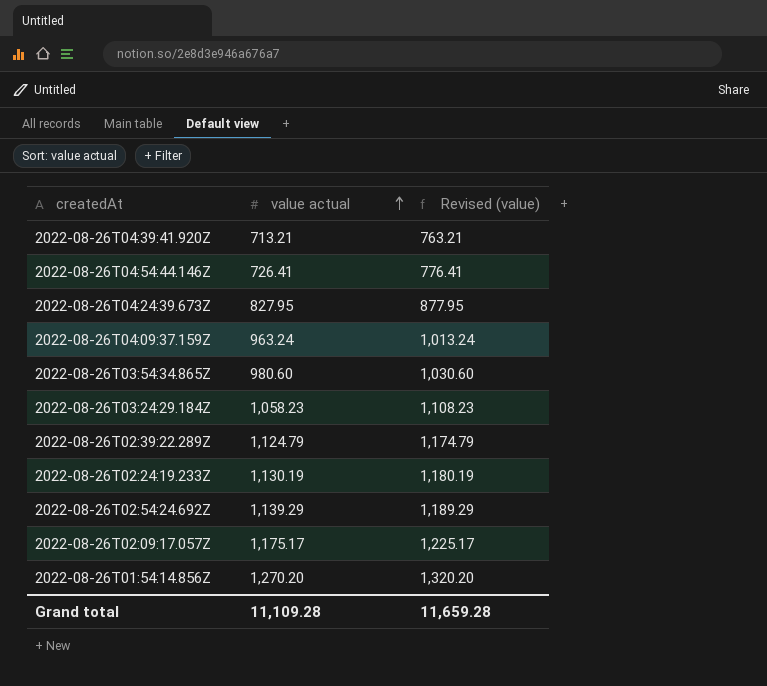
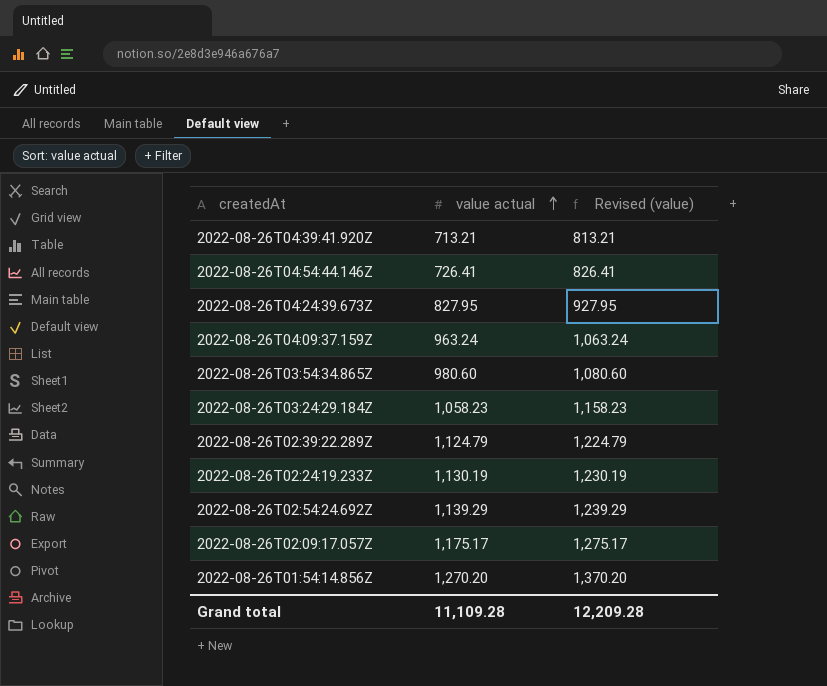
column Revised (value) | formula: [value actual] + 50 -> [value actual] + 100
Grand total | Revised (value): 11,659.28 -> 12,209.28

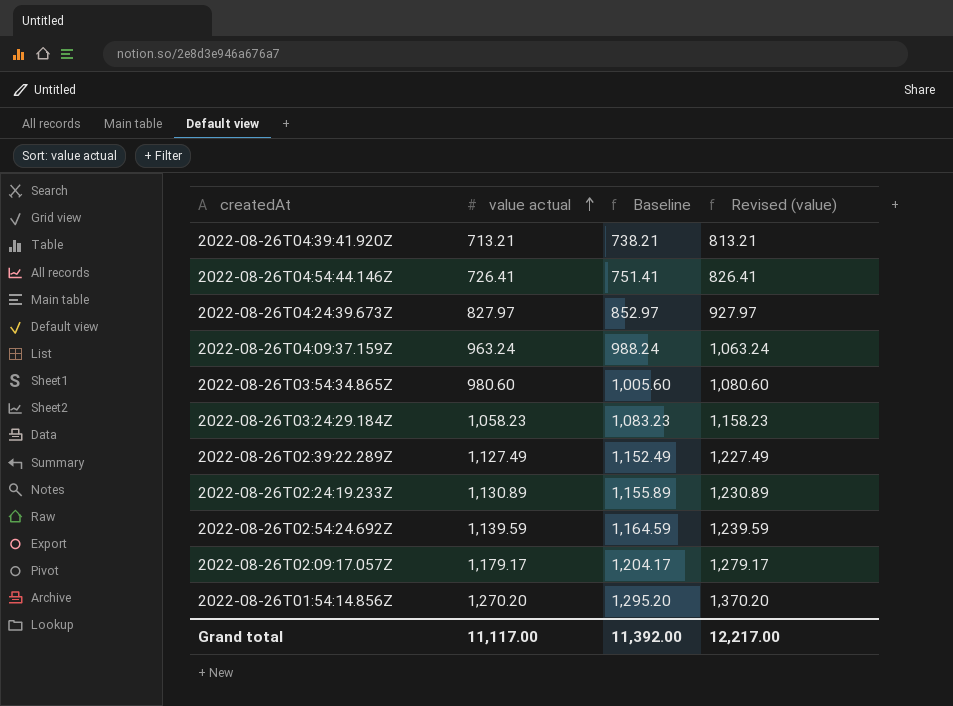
column Baseline | formula: none -> [value actual] + 25
2022-08-26T04:24:39.673Z | value actual: 827.95 -> 827.97
2022-08-26T04:24:39.673Z | Revised (value): 927.95 -> 927.97
2022-08-26T02:39:22.289Z | value actual: 1,124.79 -> 1,127.49
2022-08-26T02:39:22.289Z | Revised (value): 1,224.79 -> 1,227.49
2022-08-26T02:24:19.233Z | value actual: 1,130.19 -> 1,130.89
2022-08-26T02:24:19.233Z | Revised (value): 1,230.19 -> 1,230.89
2022-08-26T02:54:24.692Z | value actual: 1,139.29 -> 1,139.59
2022-08-26T02:54:24.692Z | Revised (value): 1,239.29 -> 1,239.59
2022-08-26T02:09:17.057Z | value actual: 1,175.17 -> 1,179.17
2022-08-26T02:09:17.057Z | Revised (value): 1,275.17 -> 1,279.17
Grand total | value actual: 11,109.28 -> 11,117.00
Grand total | Revised (value): 12,209.28 -> 12,217.00

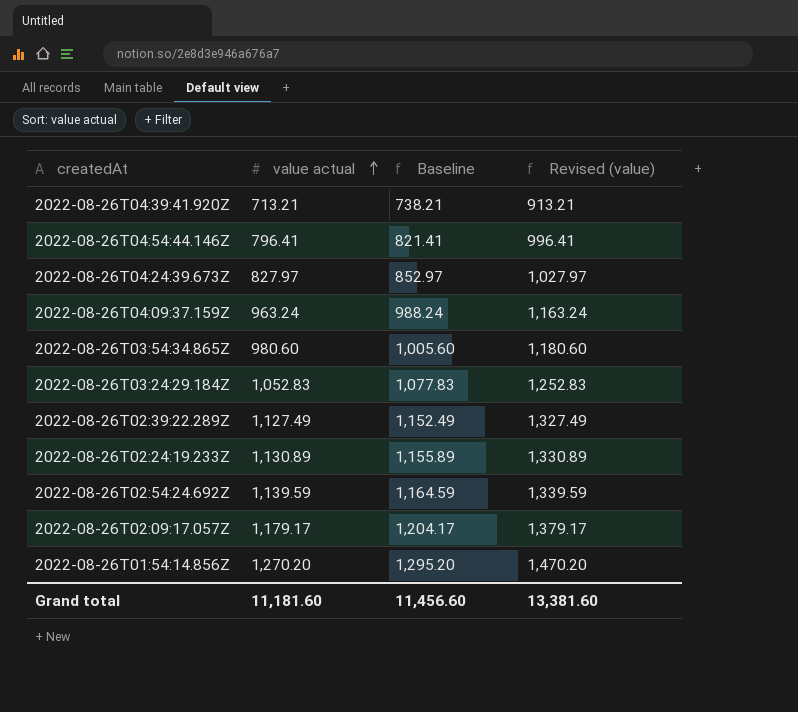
column Revised (value) | formula: [value actual] + 100 -> [value actual] + 200
2022-08-26T04:54:44.146Z | value actual: 726.41 -> 796.41
2022-08-26T04:54:44.146Z | Baseline: 751.41 -> 821.41
2022-08-26T03:24:29.184Z | value actual: 1,058.23 -> 1,052.83
2022-08-26T03:24:29.184Z | Baseline: 1,083.23 -> 1,077.83
Grand total | value actual: 11,117.00 -> 11,181.60
Grand total | Baseline: 11,392.00 -> 11,456.60
Grand total | Revised (value): 12,217.00 -> 13,381.60

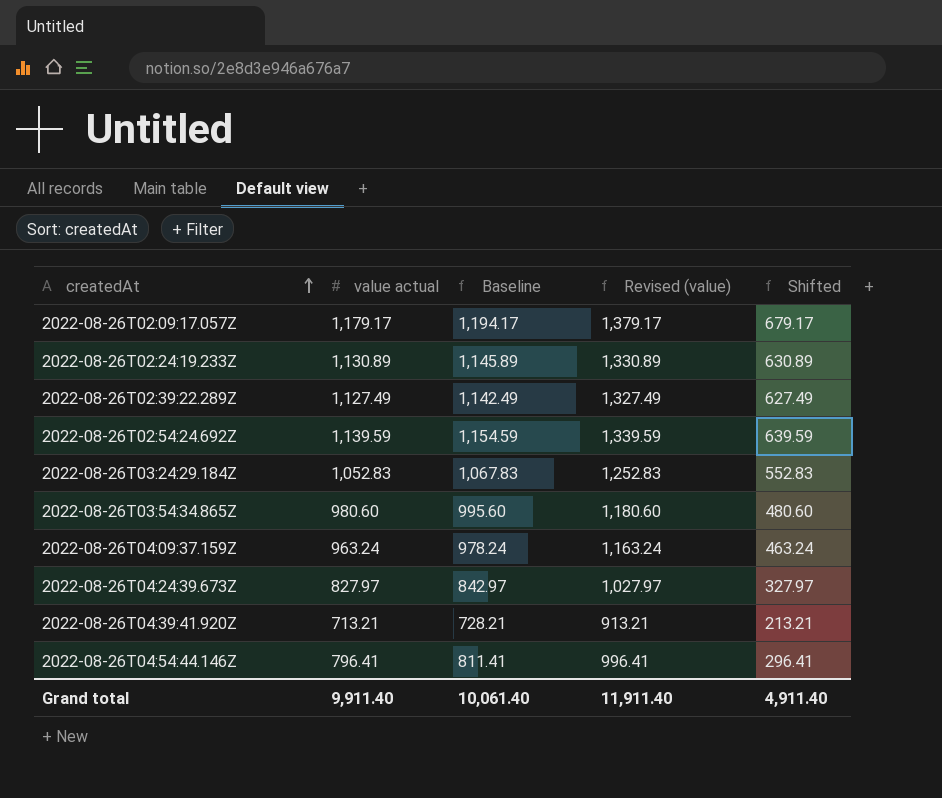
row order: value actual ascending -> createdAt ascending
column Baseline | formula: [value actual] + 25 -> [value actual] + 15
column Shifted | formula: none -> [value actual] - 500
row 2022-08-26T01:54:14.856Z: 1,270.20 | 1,295.20 | 1,470.20 -> none
Grand total | value actual: 11,181.60 -> 9,911.40
Grand total | Baseline: 11,456.60 -> 10,061.40
Grand total | Revised (value): 13,381.60 -> 11,911.40

